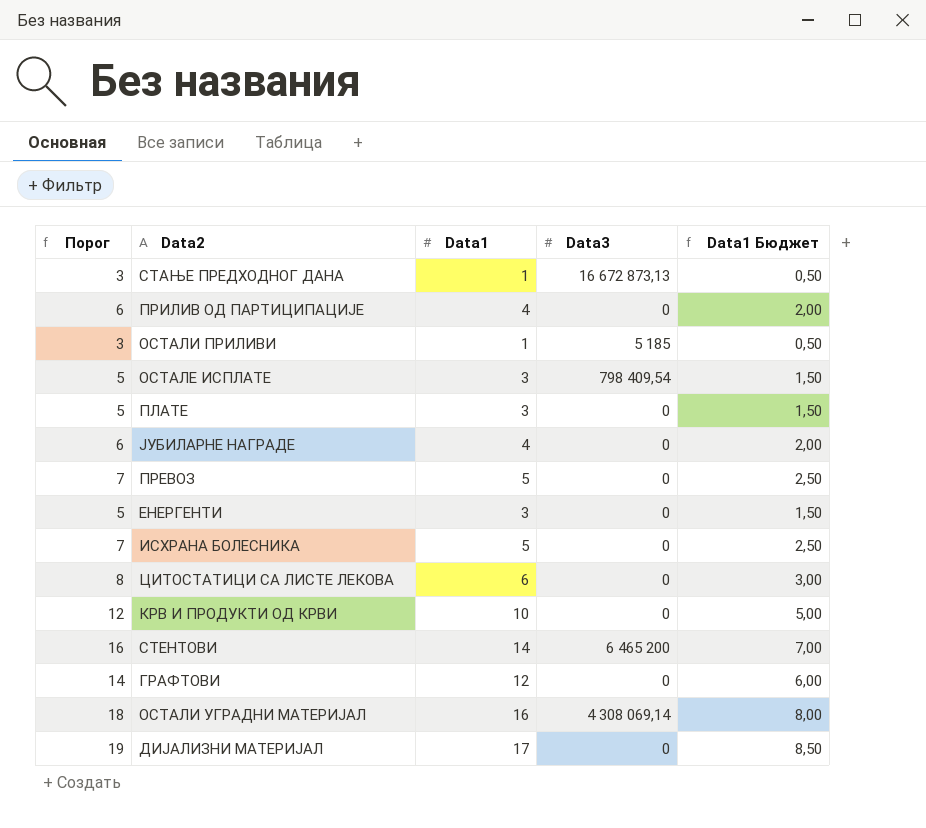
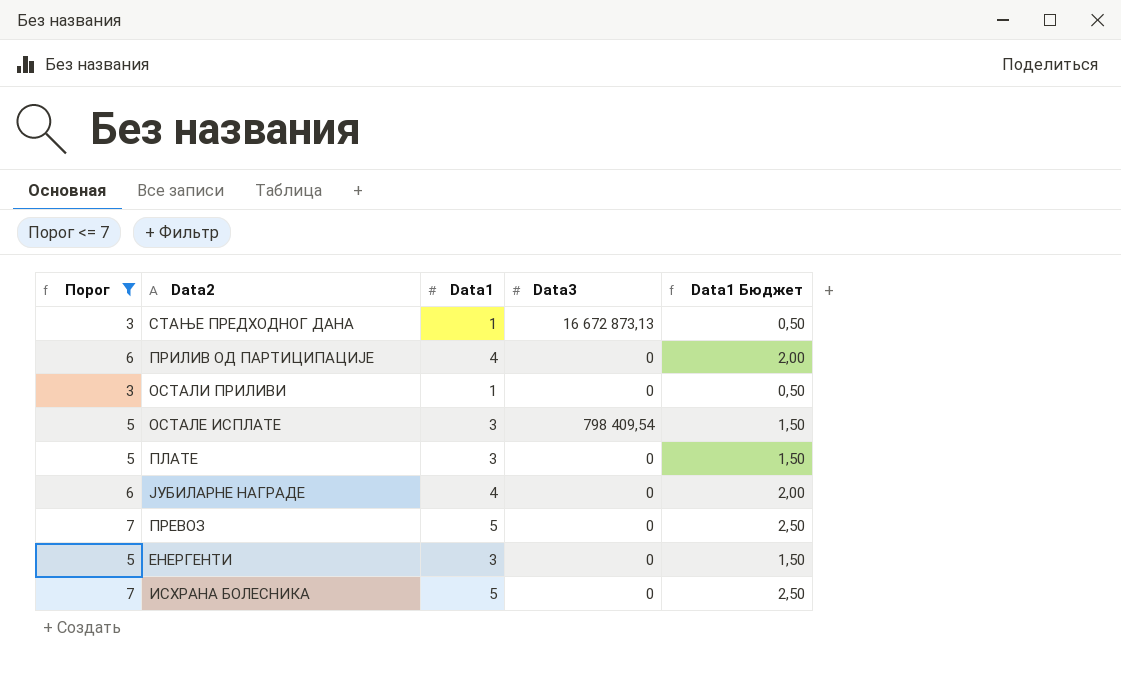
filter: none -> Порог <= 7
ОСТАЛИ ПРИЛИВИ | Data3: 5 185 -> 0

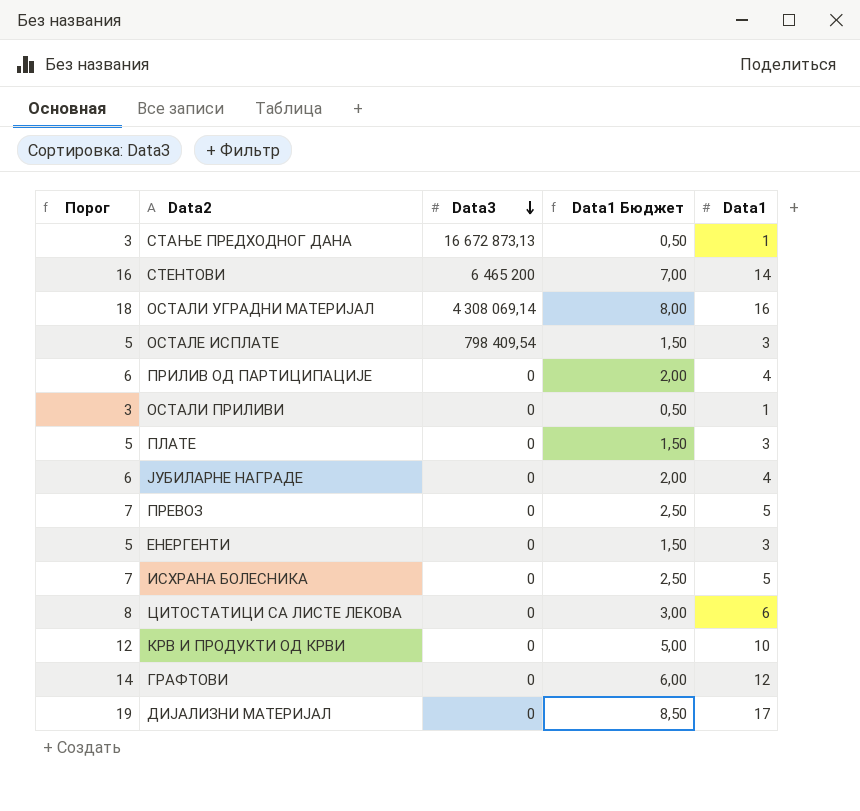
filter: Порог <= 7 -> none
row order: none -> Data3 descending
column Data1 | position: 3 -> 5

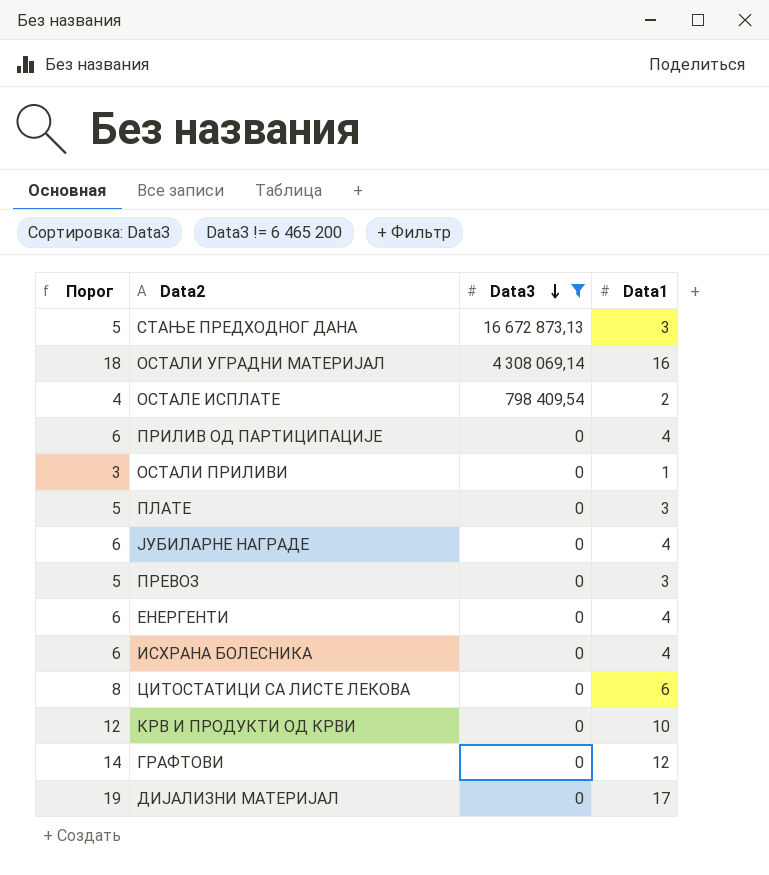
filter: none -> Data3 != 6 465 200
column Data1 Бюджет | formula: [Data1] * 0,5 -> none
СТАЊЕ ПРЕДХОДНОГ ДАНА | Порог: 3 -> 5
СТАЊЕ ПРЕДХОДНОГ ДАНА | Data1: 1 -> 3
ОСТАЛЕ ИСПЛАТЕ | Порог: 5 -> 4
ОСТАЛЕ ИСПЛАТЕ | Data1: 3 -> 2
ПРЕВОЗ | Порог: 7 -> 5
ПРЕВОЗ | Data1: 5 -> 3
ЕНЕРГЕНТИ | Порог: 5 -> 6
ЕНЕРГЕНТИ | Data1: 3 -> 4
ИСХРАНА БОЛЕСНИКА | Порог: 7 -> 6
ИСХРАНА БОЛЕСНИКА | Data1: 5 -> 4

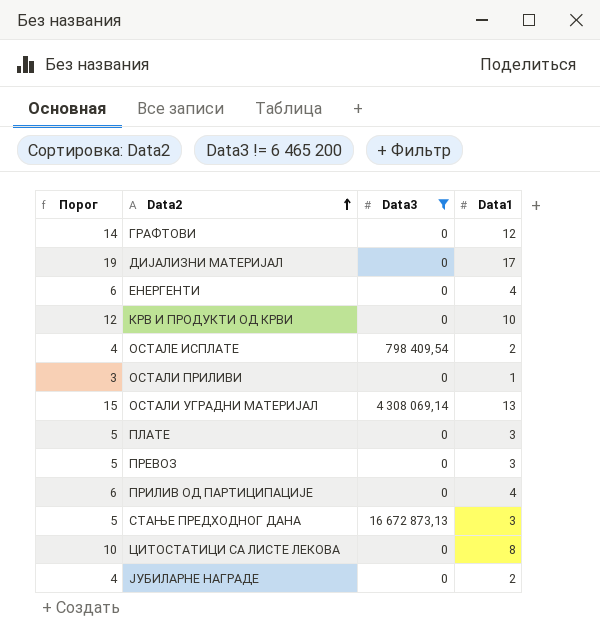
row order: Data3 descending -> Data2 ascending
row ИСХРАНА БОЛЕСНИКА: 6 | 0 | 4 -> none
ОСТАЛИ УГРАДНИ МАТЕРИЈАЛ | Порог: 18 -> 15
ОСТАЛИ УГРАДНИ МАТЕРИЈАЛ | Data1: 16 -> 13
ЦИТОСТАТИЦИ СА ЛИСТЕ ЛЕКОВА | Порог: 8 -> 10
ЦИТОСТАТИЦИ СА ЛИСТЕ ЛЕКОВА | Data1: 6 -> 8
ЈУБИЛАРНЕ НАГРАДЕ | Порог: 6 -> 4
ЈУБИЛАРНЕ НАГРАДЕ | Data1: 4 -> 2

